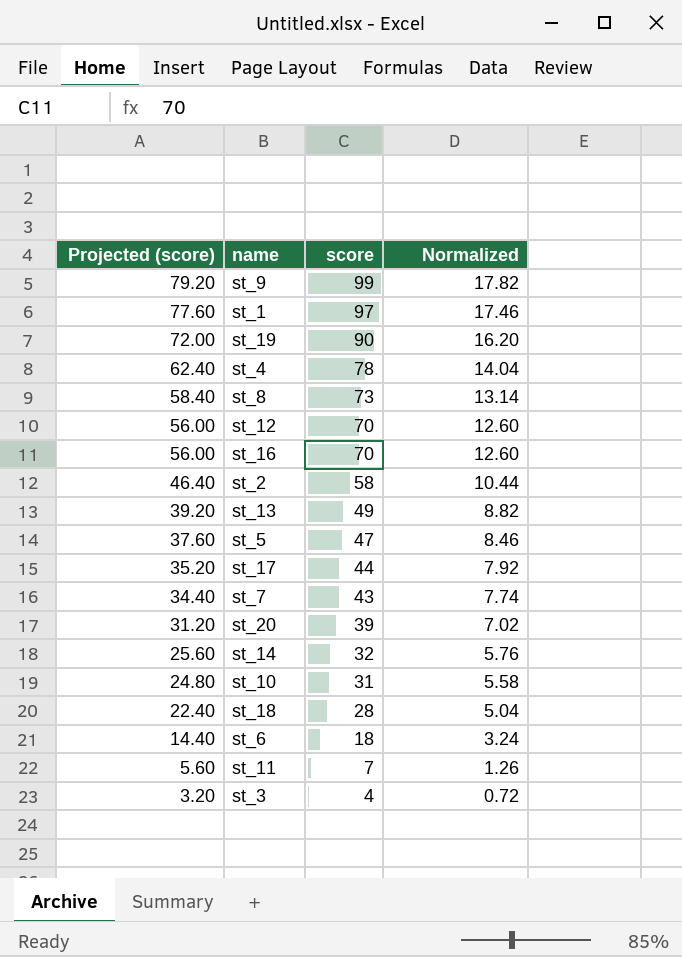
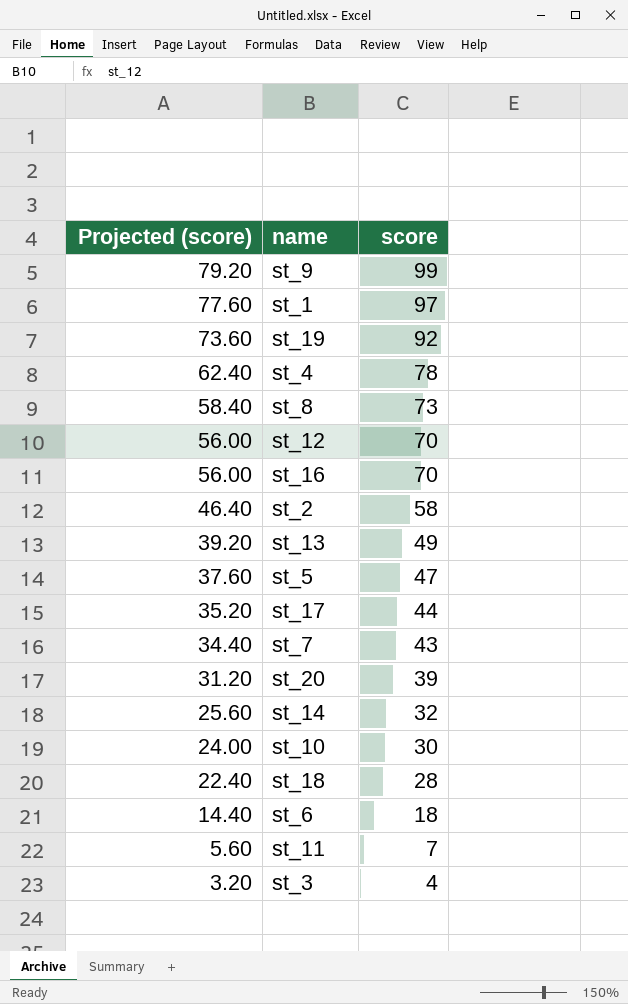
column Normalized | formula: [score] * 0.18 -> none
st_19 | Projected (score): 72.00 -> 73.60
st_19 | score: 90 -> 92
st_10 | Projected (score): 24.80 -> 24.00
st_10 | score: 31 -> 30

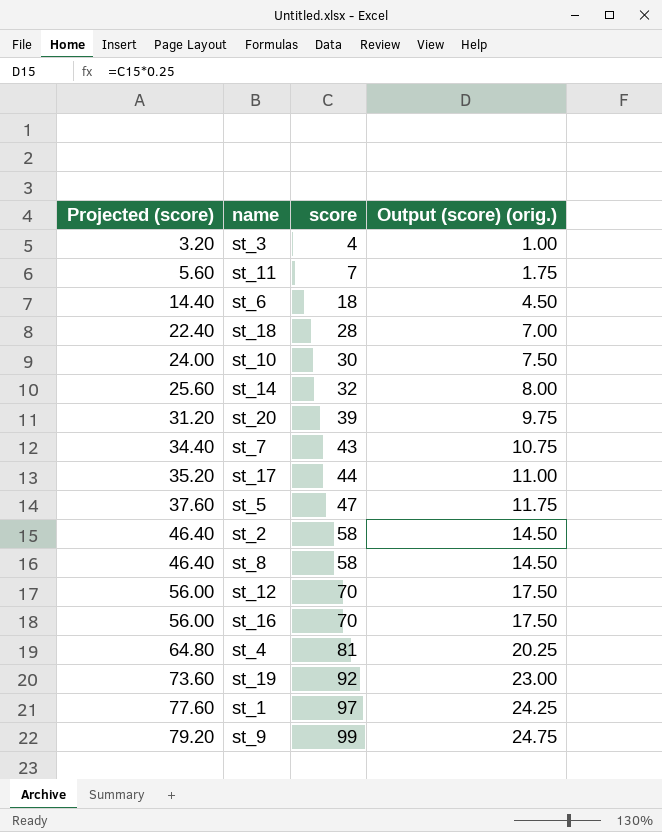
row order: Projected (score) descending -> Projected (score) ascending
column Output (score) (orig.) | formula: none -> [score] * 0.25
row st_13: 39.20 | 49 -> none
st_8 | Projected (score): 58.40 -> 46.40
st_8 | score: 73 -> 58
st_4 | Projected (score): 62.40 -> 64.80
st_4 | score: 78 -> 81

